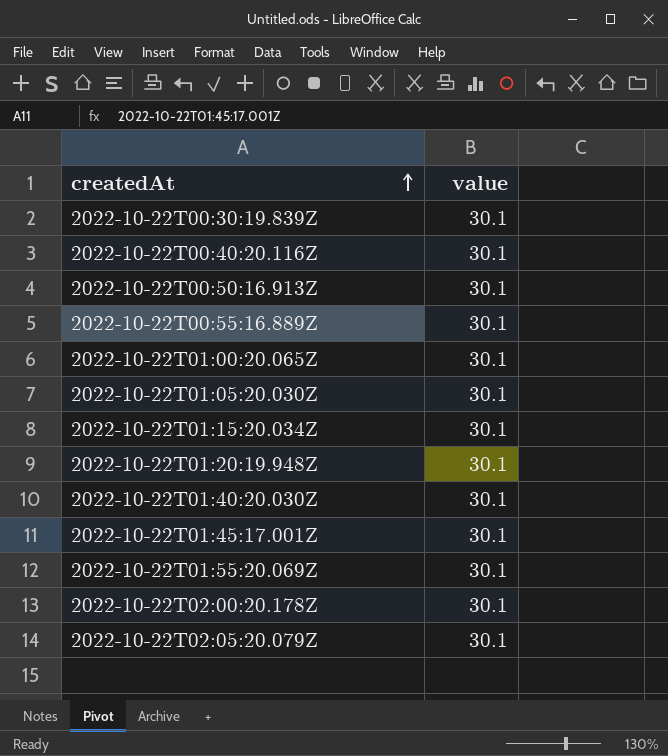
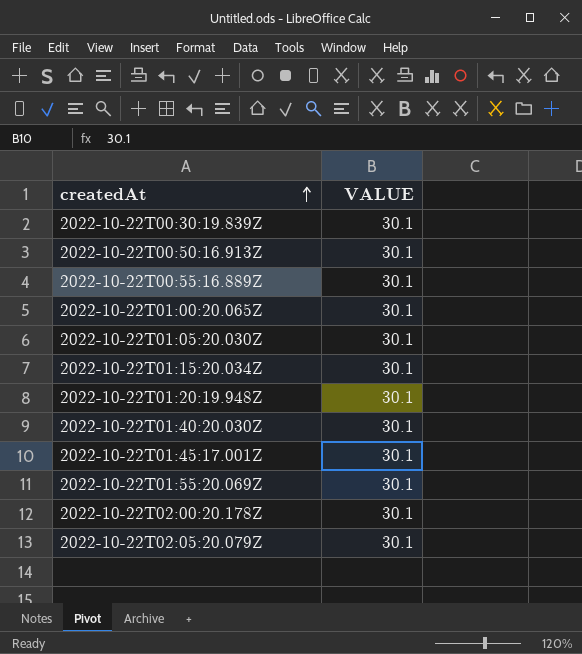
column name: value -> VALUE
row 2022-10-22T00:40:20.116Z: 30.1 -> none

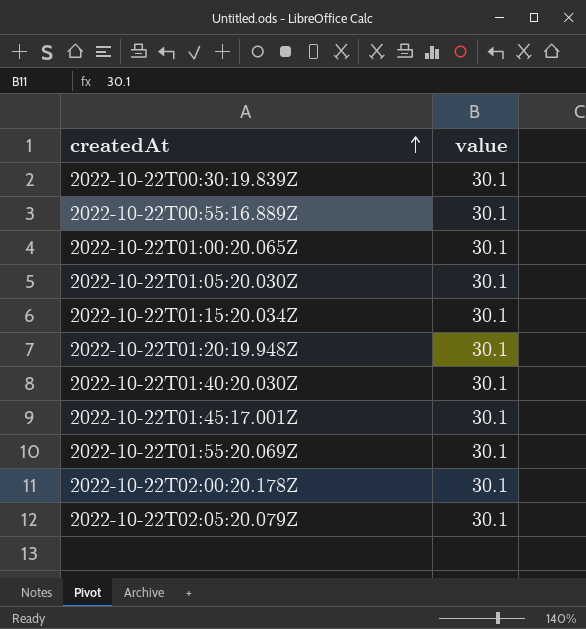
column name: VALUE -> value
row 2022-10-22T00:50:16.913Z: 30.1 -> none

